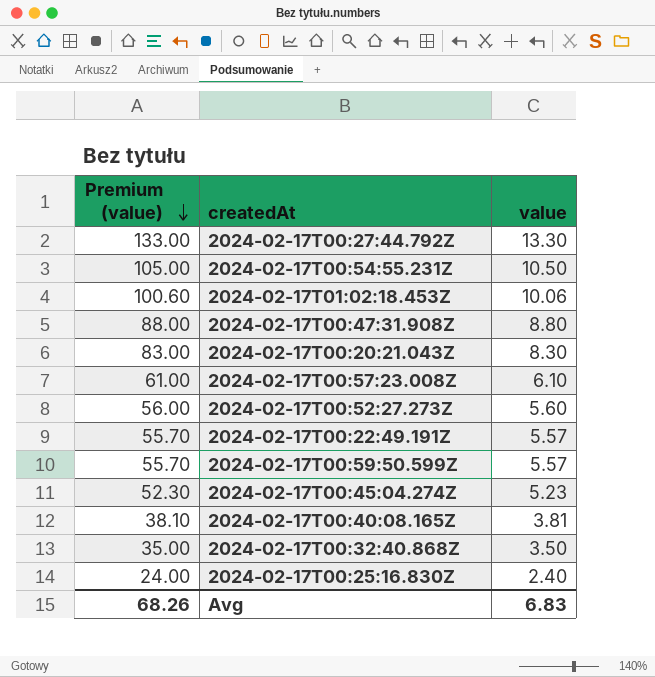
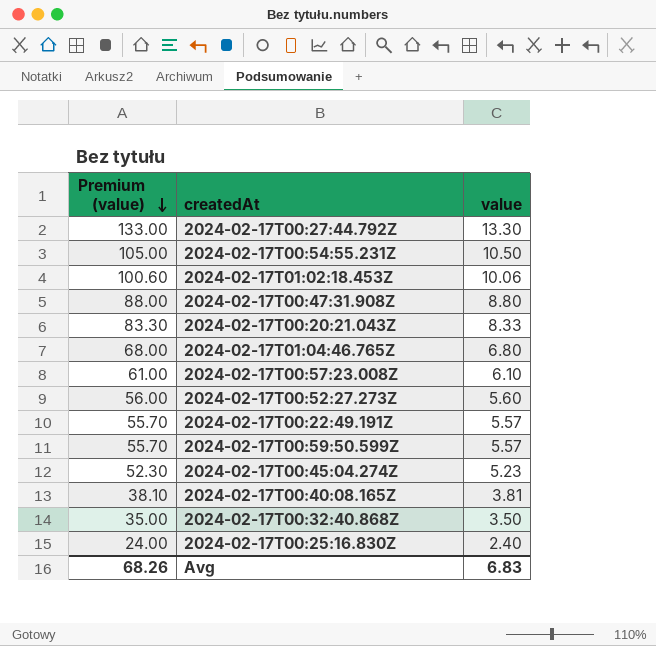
2024-02-17T00:20:21.043Z | Premium (value): 83.00 -> 83.30
2024-02-17T00:20:21.043Z | value: 8.30 -> 8.33
row 2024-02-17T01:04:46.765Z: none -> 68.00 | 6.80

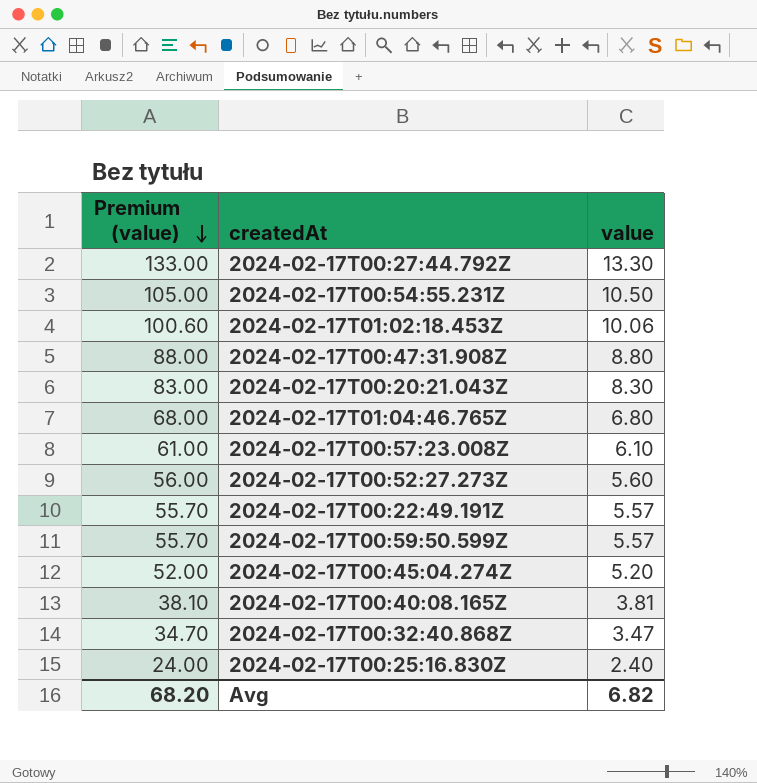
2024-02-17T00:20:21.043Z | Premium (value): 83.30 -> 83.00
2024-02-17T00:20:21.043Z | value: 8.33 -> 8.30
2024-02-17T00:45:04.274Z | Premium (value): 52.30 -> 52.00
2024-02-17T00:45:04.274Z | value: 5.23 -> 5.20
2024-02-17T00:32:40.868Z | Premium (value): 35.00 -> 34.70
2024-02-17T00:32:40.868Z | value: 3.50 -> 3.47
Avg | Premium (value): 68.26 -> 68.20
Avg | value: 6.83 -> 6.82

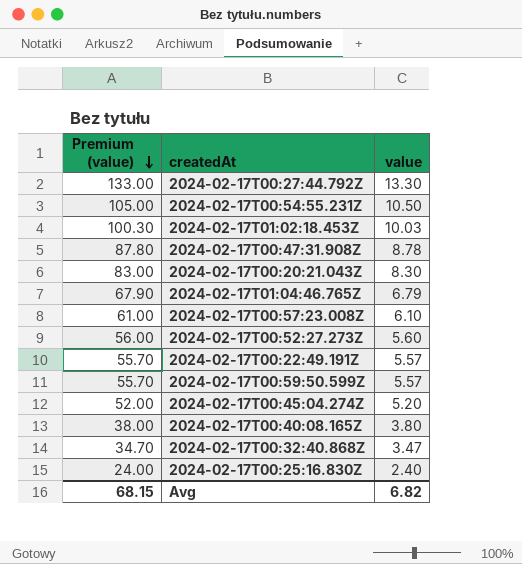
2024-02-17T01:02:18.453Z | Premium (value): 100.60 -> 100.30
2024-02-17T01:02:18.453Z | value: 10.06 -> 10.03
2024-02-17T00:47:31.908Z | Premium (value): 88.00 -> 87.80
2024-02-17T00:47:31.908Z | value: 8.80 -> 8.78
2024-02-17T01:04:46.765Z | Premium (value): 68.00 -> 67.90
2024-02-17T01:04:46.765Z | value: 6.80 -> 6.79
2024-02-17T00:40:08.165Z | Premium (value): 38.10 -> 38.00
2024-02-17T00:40:08.165Z | value: 3.81 -> 3.80
Avg | Premium (value): 68.20 -> 68.15

